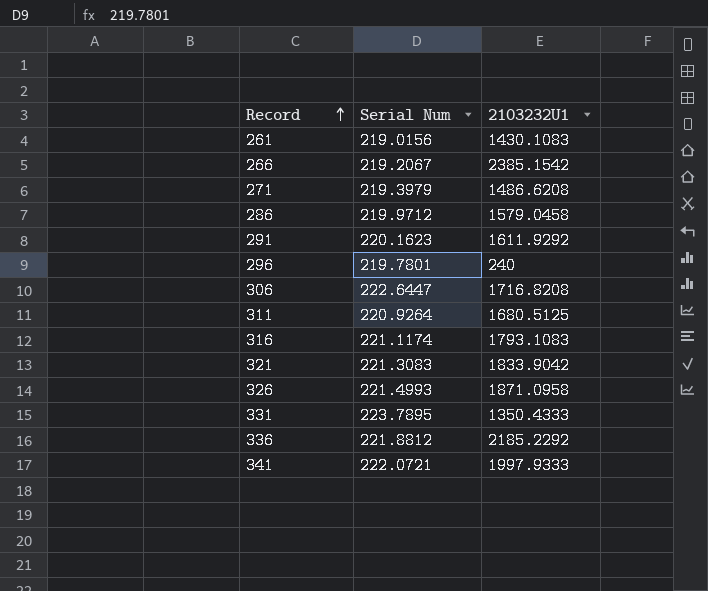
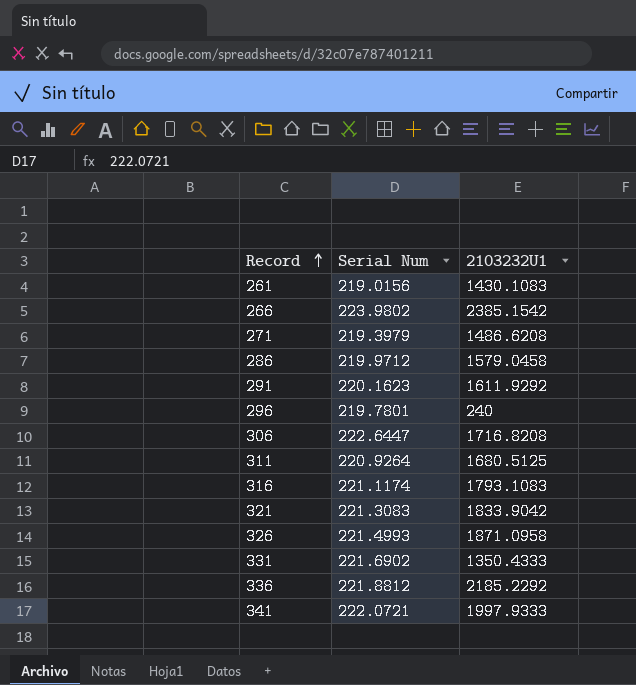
266 | Serial Num: 219.2067 -> 223.9802
331 | Serial Num: 223.7895 -> 221.6902

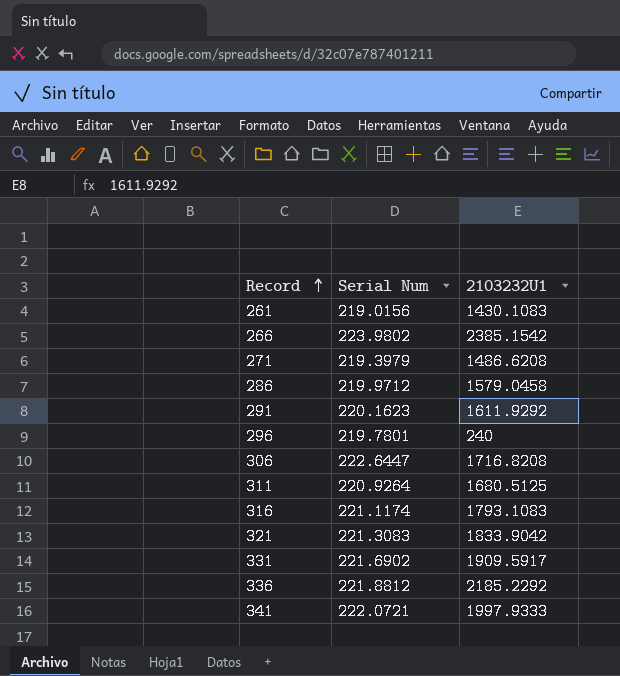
row 326: 221.4993 | 1871.0958 -> none
331 | 2103232U1: 1350.4333 -> 1909.5917

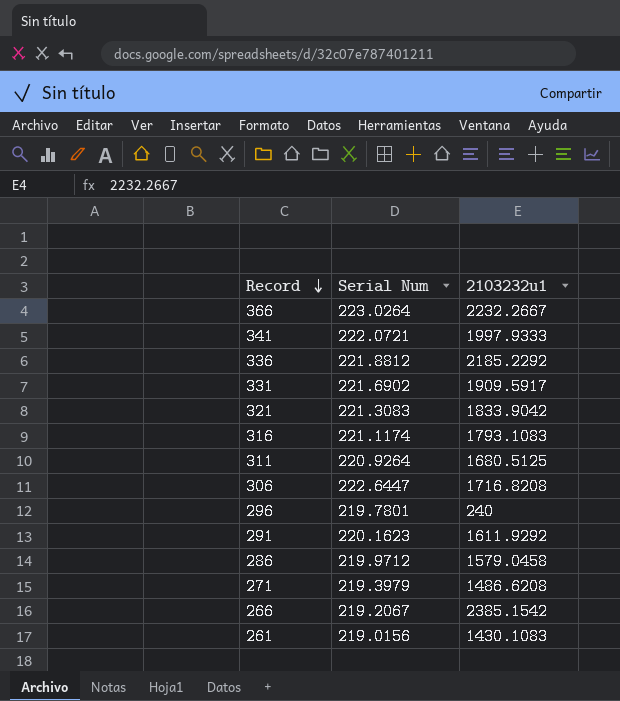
row order: Record ascending -> Record descending
column name: 2103232U1 -> 2103232u1
row 366: none -> 223.0264 | 2232.2667
266 | Serial Num: 223.9802 -> 219.2067

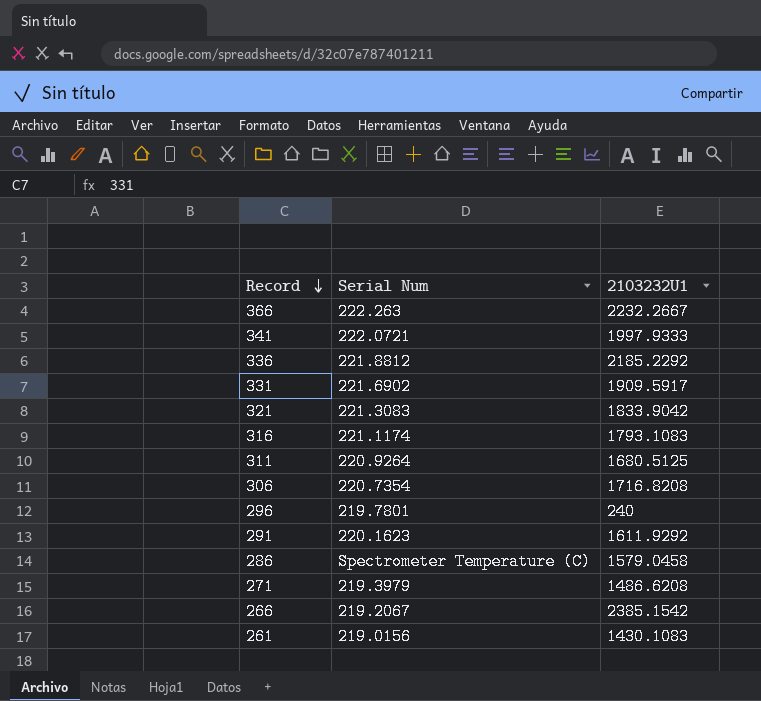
column name: 2103232u1 -> 2103232U1
366 | Serial Num: 223.0264 -> 222.263
306 | Serial Num: 222.6447 -> 220.7354
286 | Serial Num: 219.9712 -> Spectrometer Temperature (C)

